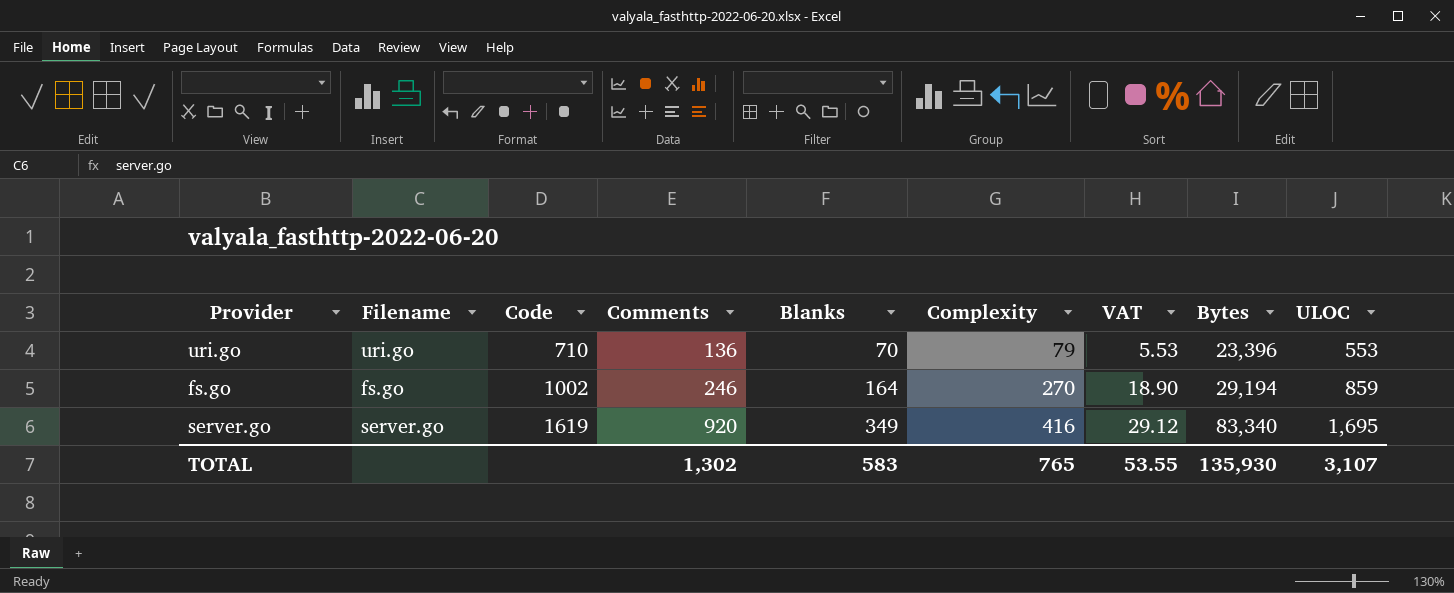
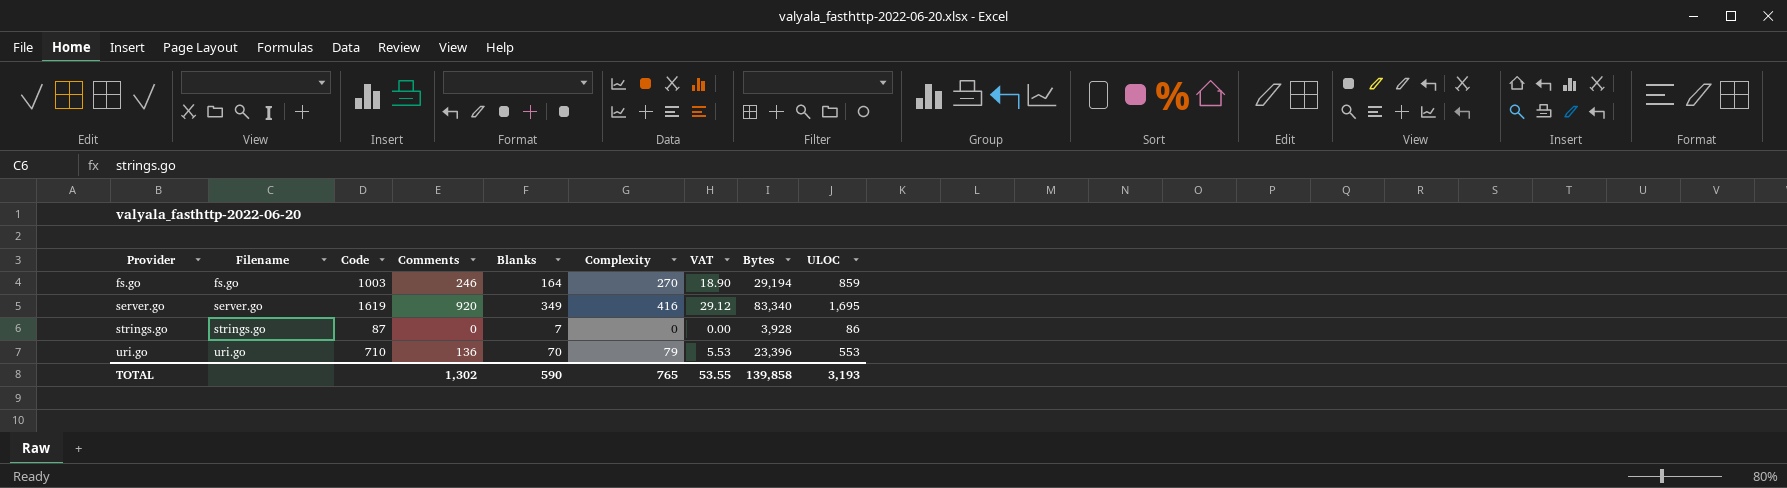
row order: Code ascending -> Provider ascending
fs.go | Code: 1002 -> 1003
row strings.go: none -> strings.go | 87 | 0 | 7 | 0 | 0.00 | 3,928 | 86
TOTAL | Blanks: 583 -> 590
TOTAL | Bytes: 135,930 -> 139,858
TOTAL | ULOC: 3,107 -> 3,193

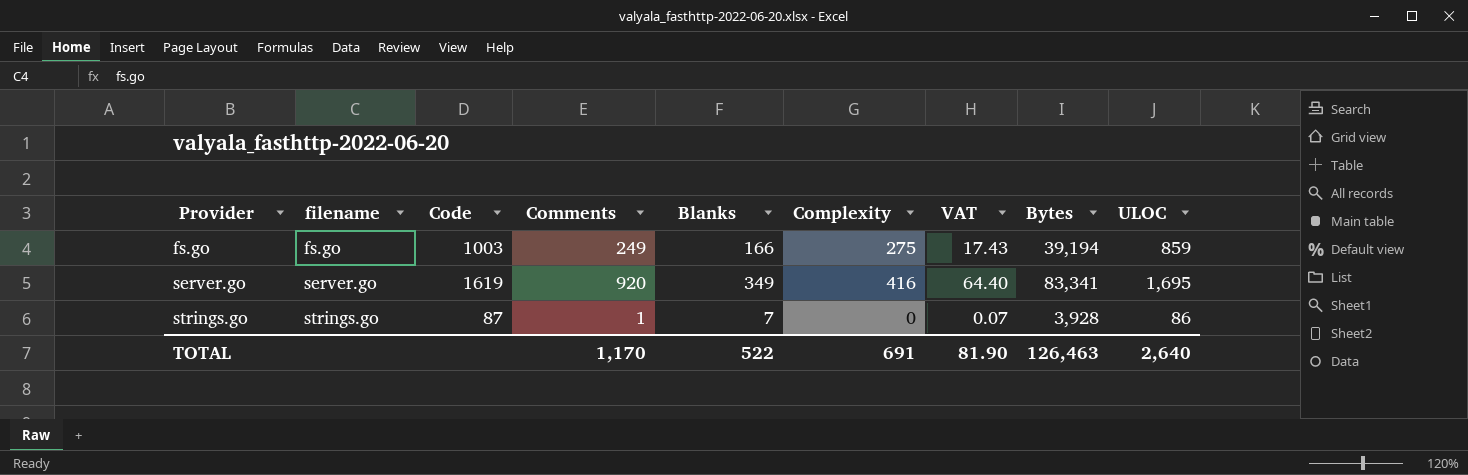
column name: Filename -> filename
column VAT | formula: [Complexity] * 0.07 -> [Comments] * 0.07
row uri.go: uri.go | 710 | 136 | 70 | 79 | 5.53 | 23,396 | 553 -> none
fs.go | Comments: 246 -> 249
fs.go | Blanks: 164 -> 166
fs.go | Complexity: 270 -> 275
fs.go | Bytes: 29,194 -> 39,194
server.go | Bytes: 83,340 -> 83,341
strings.go | Comments: 0 -> 1
TOTAL | Comments: 1,302 -> 1,170
TOTAL | Blanks: 590 -> 522
TOTAL | Complexity: 765 -> 691
TOTAL | VAT: 53.55 -> 81.90
TOTAL | Bytes: 139,858 -> 126,463
TOTAL | ULOC: 3,193 -> 2,640

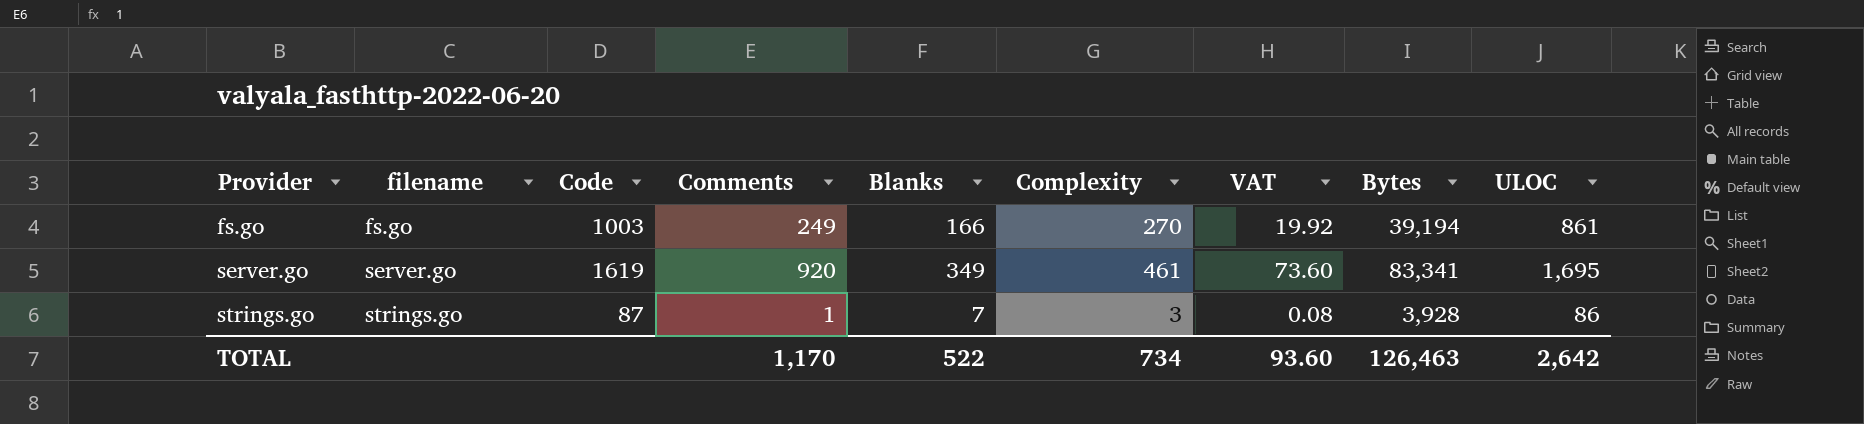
column VAT | formula: [Comments] * 0.07 -> [Comments] * 0.08
fs.go | Complexity: 275 -> 270
fs.go | ULOC: 859 -> 861
server.go | Complexity: 416 -> 461
strings.go | Complexity: 0 -> 3
TOTAL | Complexity: 691 -> 734
TOTAL | VAT: 81.90 -> 93.60
TOTAL | ULOC: 2,640 -> 2,642

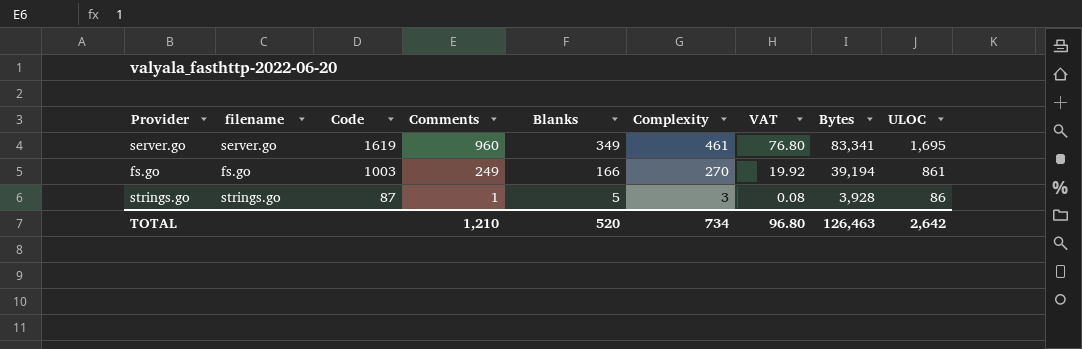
row order: Provider ascending -> Code descending
server.go | Comments: 920 -> 960
server.go | VAT: 73.60 -> 76.80
strings.go | Blanks: 7 -> 5
TOTAL | Comments: 1,170 -> 1,210
TOTAL | Blanks: 522 -> 520
TOTAL | VAT: 93.60 -> 96.80

